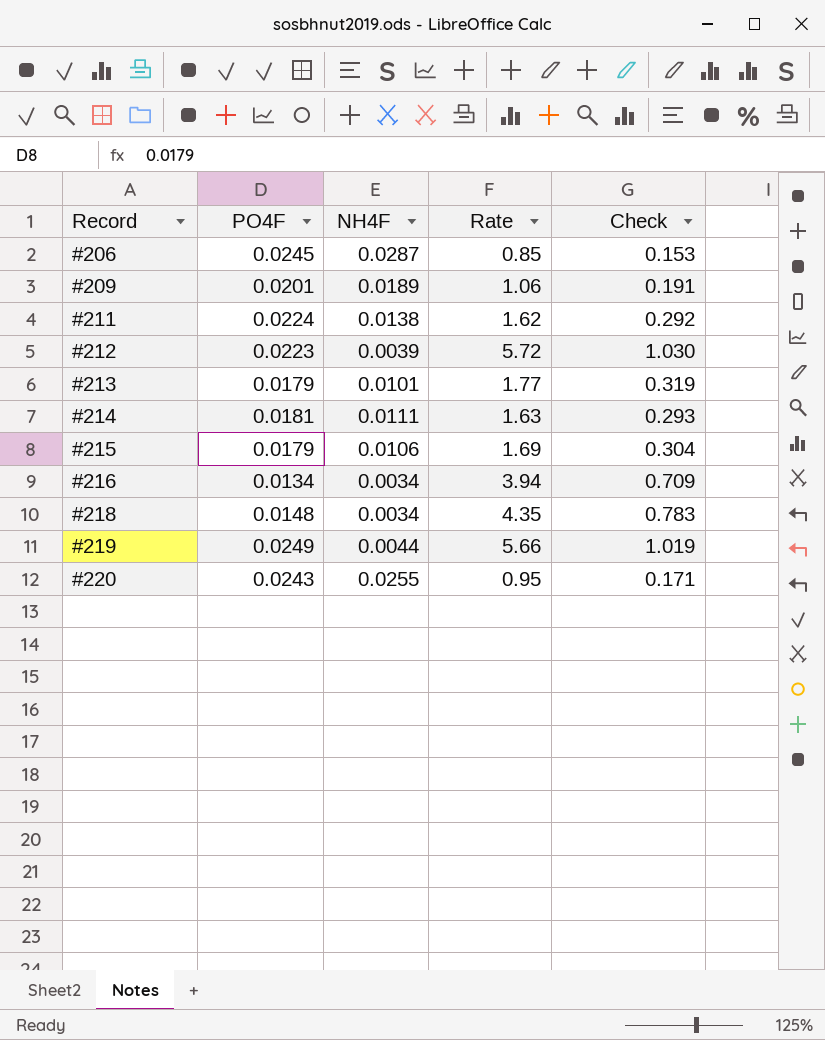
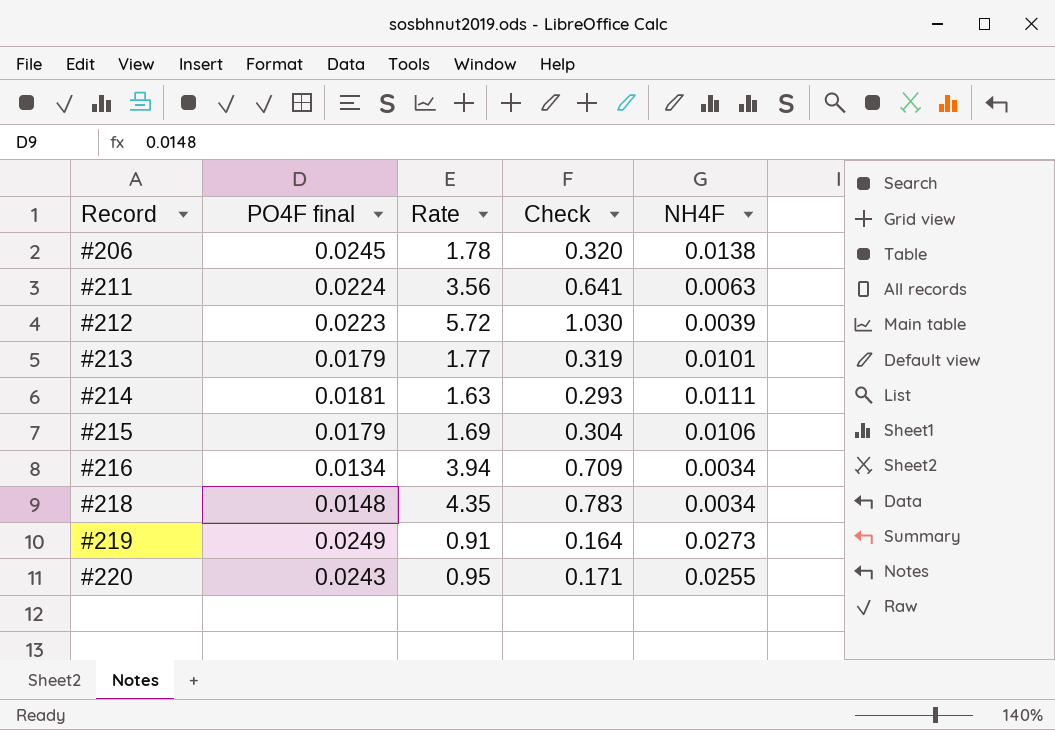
column name: PO4F -> PO4F final
column NH4F | position: 3 -> 5
row #209: 0.0201 | 0.0189 | 1.06 | 0.191 -> none
#206 | Rate: 0.85 -> 1.78
#206 | Check: 0.153 -> 0.320
#206 | NH4F: 0.0287 -> 0.0138
#211 | Rate: 1.62 -> 3.56
#211 | Check: 0.292 -> 0.641
#211 | NH4F: 0.0138 -> 0.0063
#219 | Rate: 5.66 -> 0.91
#219 | Check: 1.019 -> 0.164
#219 | NH4F: 0.0044 -> 0.0273

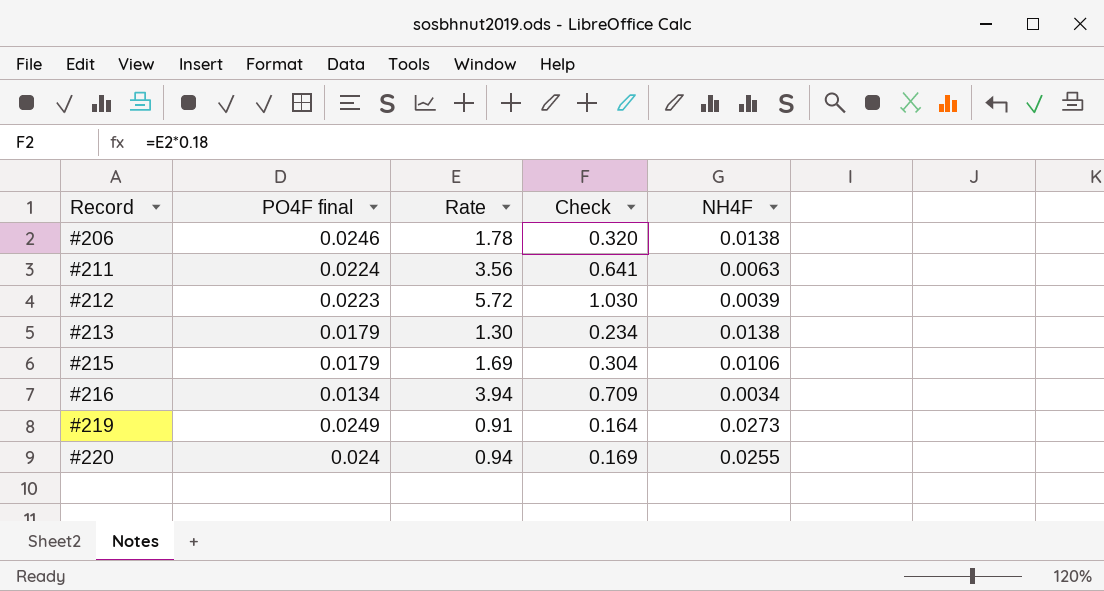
row #214: 0.0181 | 1.63 | 0.293 | 0.0111 -> none
row #218: 0.0148 | 4.35 | 0.783 | 0.0034 -> none
#206 | PO4F final: 0.0245 -> 0.0246
#213 | Rate: 1.77 -> 1.30
#213 | Check: 0.319 -> 0.234
#213 | NH4F: 0.0101 -> 0.0138
#220 | PO4F final: 0.0243 -> 0.024
#220 | Rate: 0.95 -> 0.94
#220 | Check: 0.171 -> 0.169

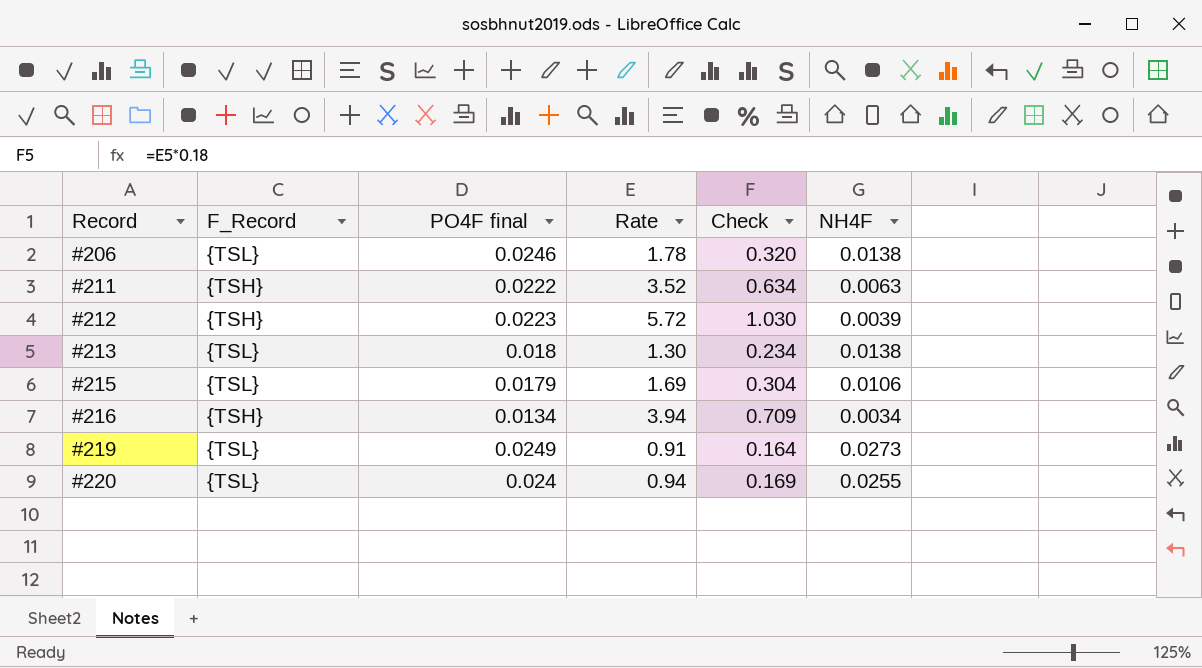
column F_Record | position: none -> 2
#211 | PO4F final: 0.0224 -> 0.0222
#211 | Rate: 3.56 -> 3.52
#211 | Check: 0.641 -> 0.634
#213 | PO4F final: 0.0179 -> 0.018

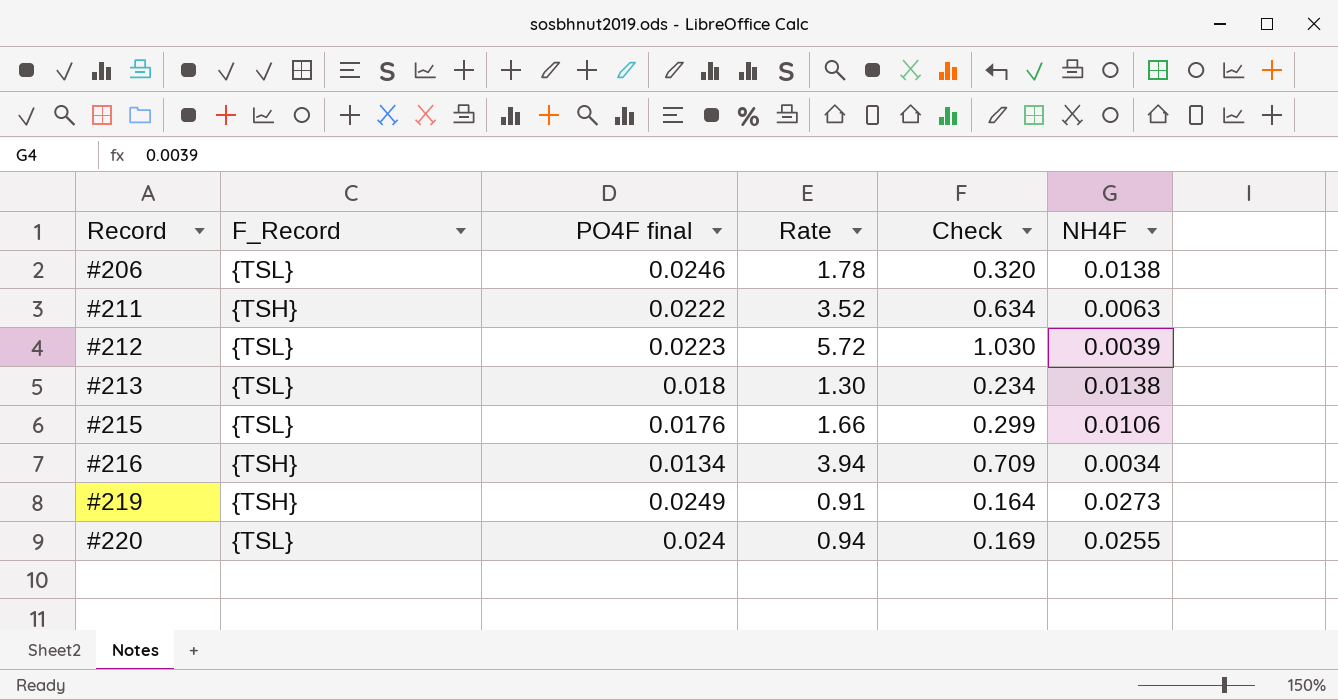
#212 | F_Record: {TSH} -> {TSL}
#215 | PO4F final: 0.0179 -> 0.0176
#215 | Rate: 1.69 -> 1.66
#215 | Check: 0.304 -> 0.299
#219 | F_Record: {TSL} -> {TSH}

